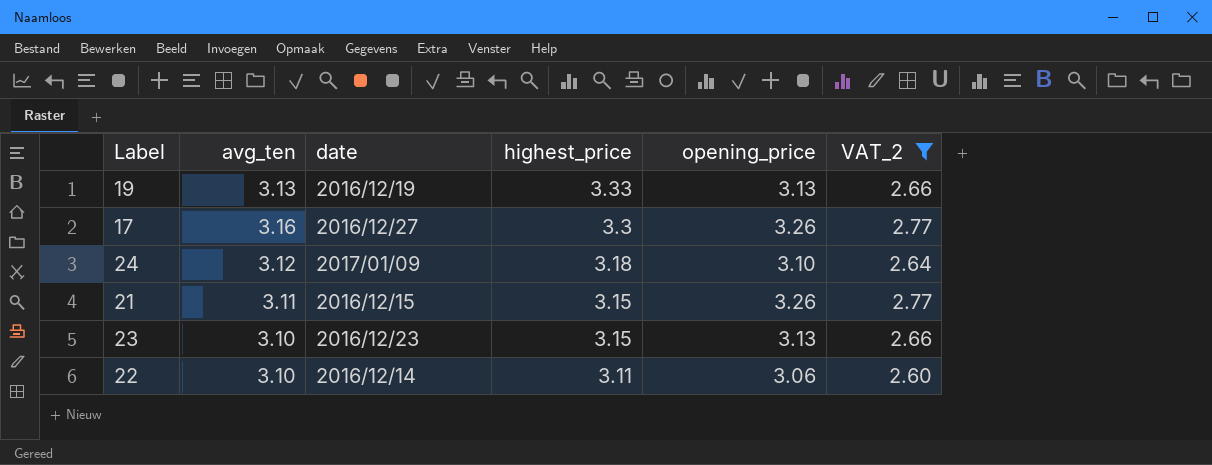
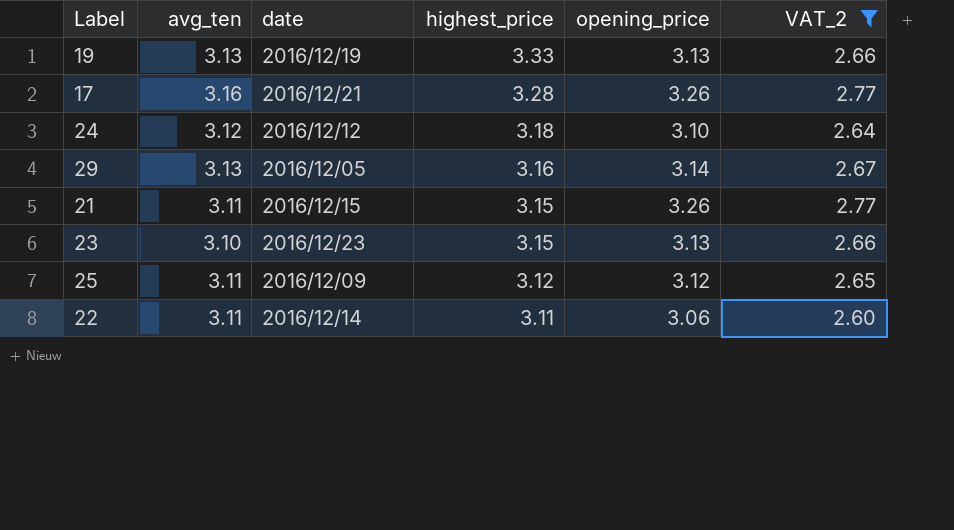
17 | date: 2016/12/27 -> 2016/12/21
17 | highest_price: 3.3 -> 3.28
24 | date: 2017/01/09 -> 2016/12/12
row 29: none -> 3.13 | 2016/12/05 | 3.16 | 3.14 | 2.67
row 25: none -> 3.11 | 2016/12/09 | 3.12 | 3.12 | 2.65
22 | avg_ten: 3.10 -> 3.11

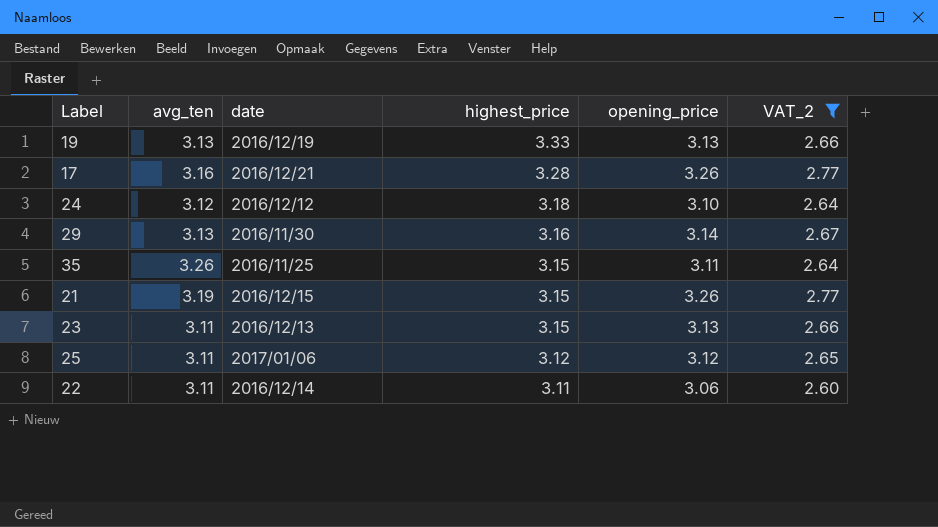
29 | date: 2016/12/05 -> 2016/11/30
row 35: none -> 3.26 | 2016/11/25 | 3.15 | 3.11 | 2.64
21 | avg_ten: 3.11 -> 3.19
23 | avg_ten: 3.10 -> 3.11
23 | date: 2016/12/23 -> 2016/12/13
25 | date: 2016/12/09 -> 2017/01/06

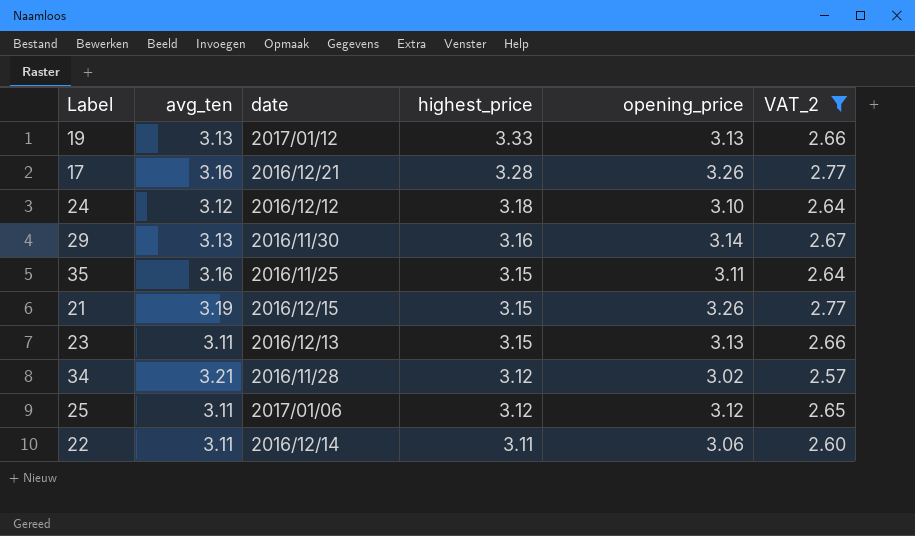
19 | date: 2016/12/19 -> 2017/01/12
35 | avg_ten: 3.26 -> 3.16
row 34: none -> 3.21 | 2016/11/28 | 3.12 | 3.02 | 2.57

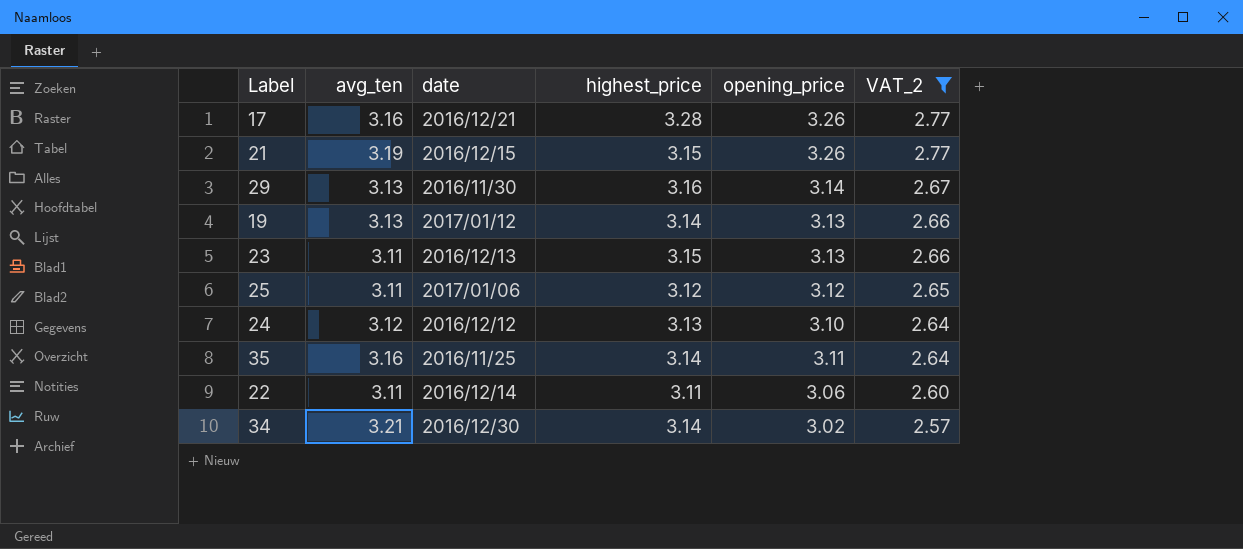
row order: highest_price descending -> VAT_2 descending
19 | highest_price: 3.33 -> 3.14
24 | highest_price: 3.18 -> 3.13
35 | highest_price: 3.15 -> 3.14
34 | date: 2016/11/28 -> 2016/12/30
34 | highest_price: 3.12 -> 3.14

